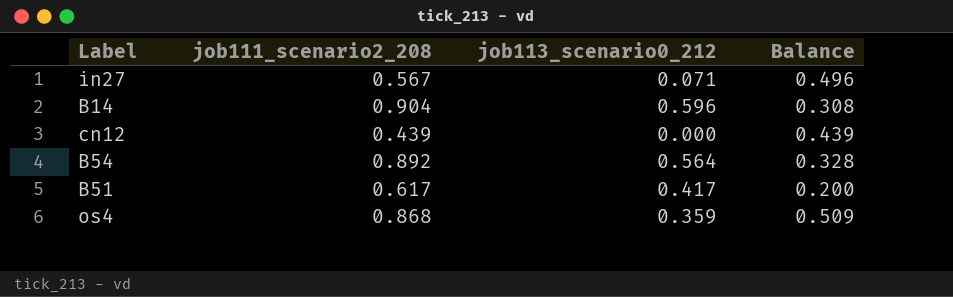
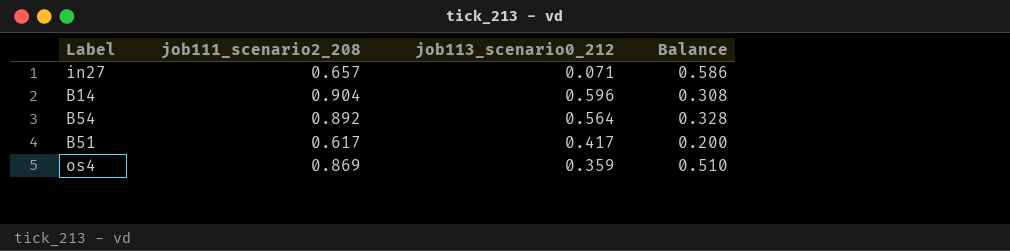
row cn12: 0.439 | 0.000 | 0.439 -> none
in27 | job111_scenario2_208: 0.567 -> 0.657
in27 | Balance: 0.496 -> 0.586
os4 | job111_scenario2_208: 0.868 -> 0.869
os4 | Balance: 0.509 -> 0.510

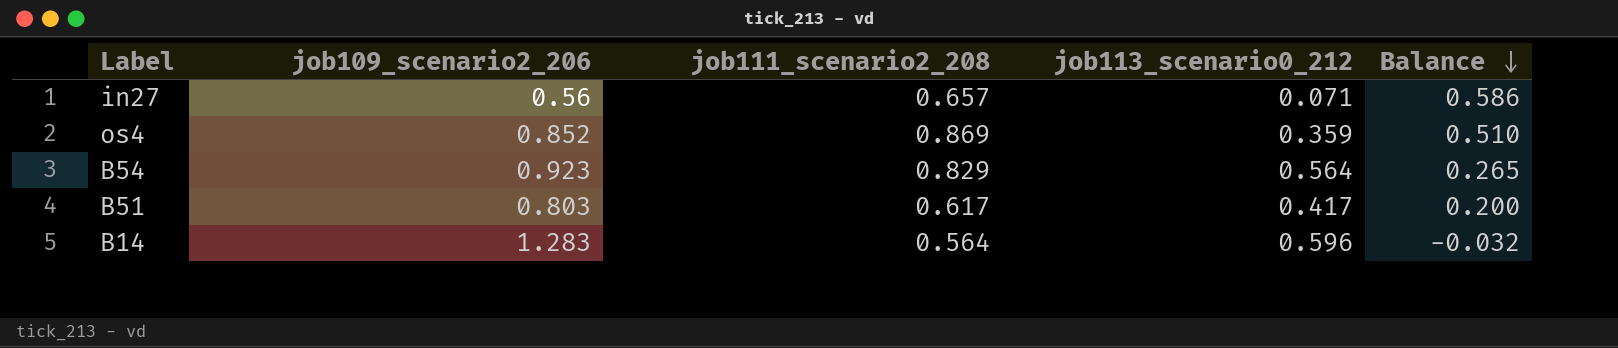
row order: none -> Balance descending
column job109_scenario2_206 | position: none -> 2
B54 | job111_scenario2_208: 0.892 -> 0.829
B54 | Balance: 0.328 -> 0.265
B14 | job111_scenario2_208: 0.904 -> 0.564
B14 | Balance: 0.308 -> -0.032

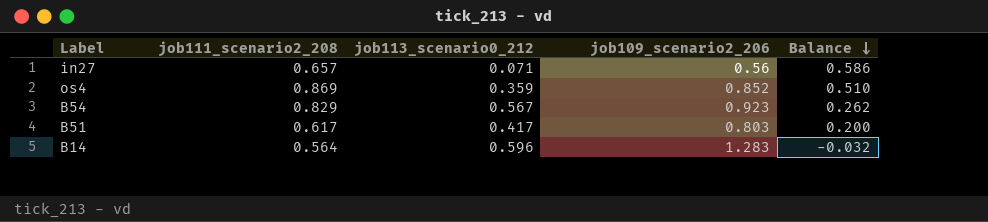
column job109_scenario2_206 | position: 2 -> 4
B54 | job113_scenario0_212: 0.564 -> 0.567
B54 | Balance: 0.265 -> 0.262

